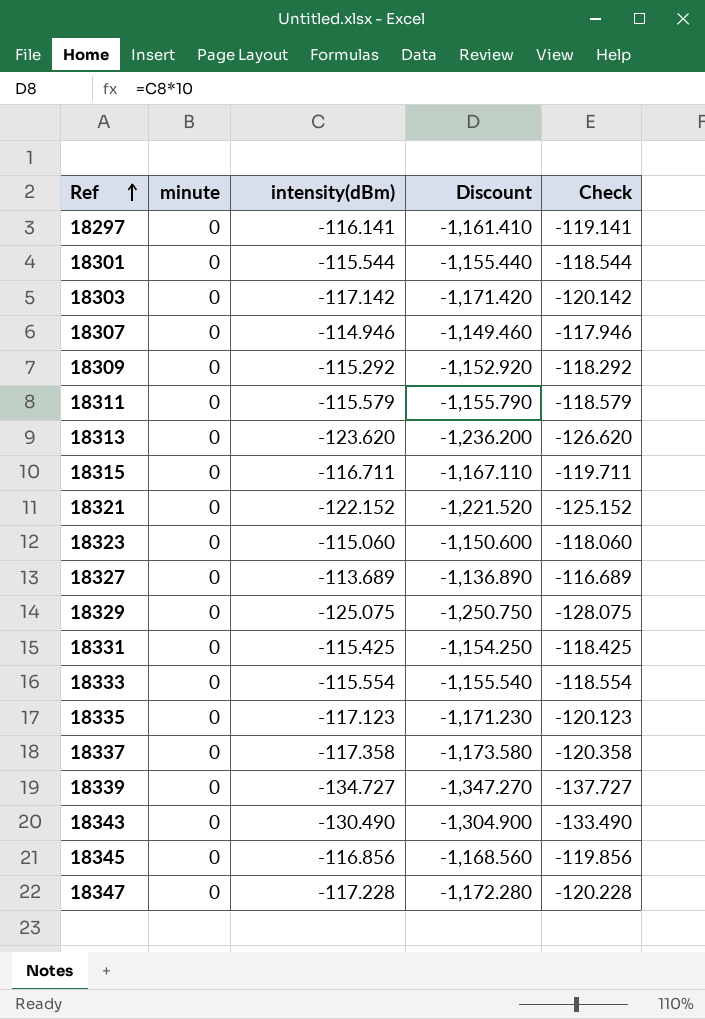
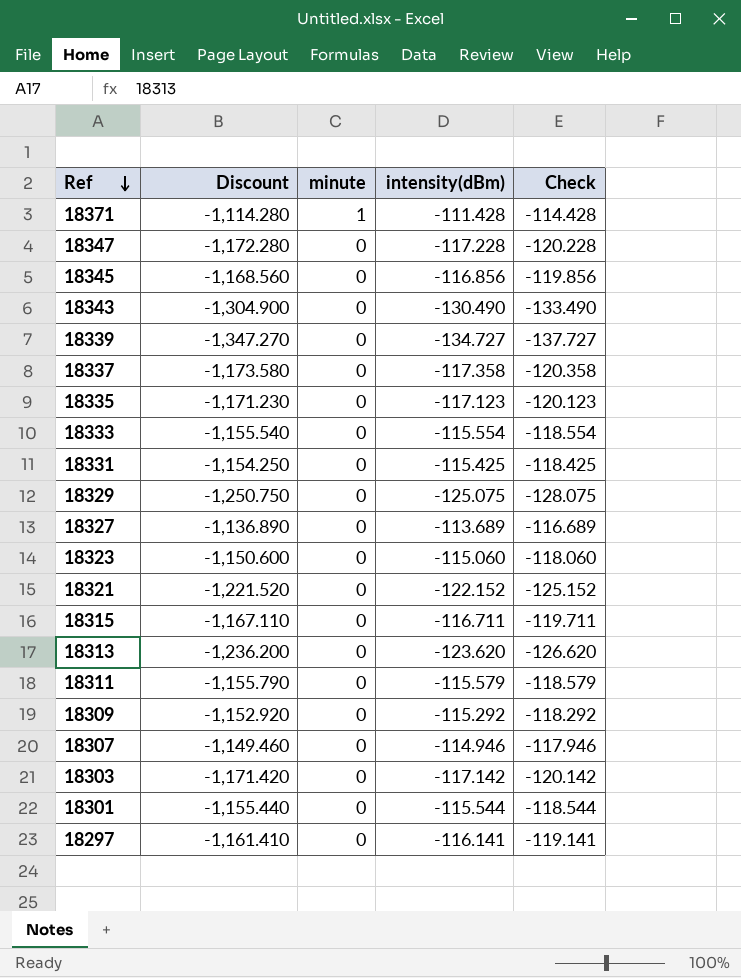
row order: Ref ascending -> Ref descending
column Discount | position: 4 -> 2
row 18371: none -> -1,114.280 | 1 | -111.428 | -114.428

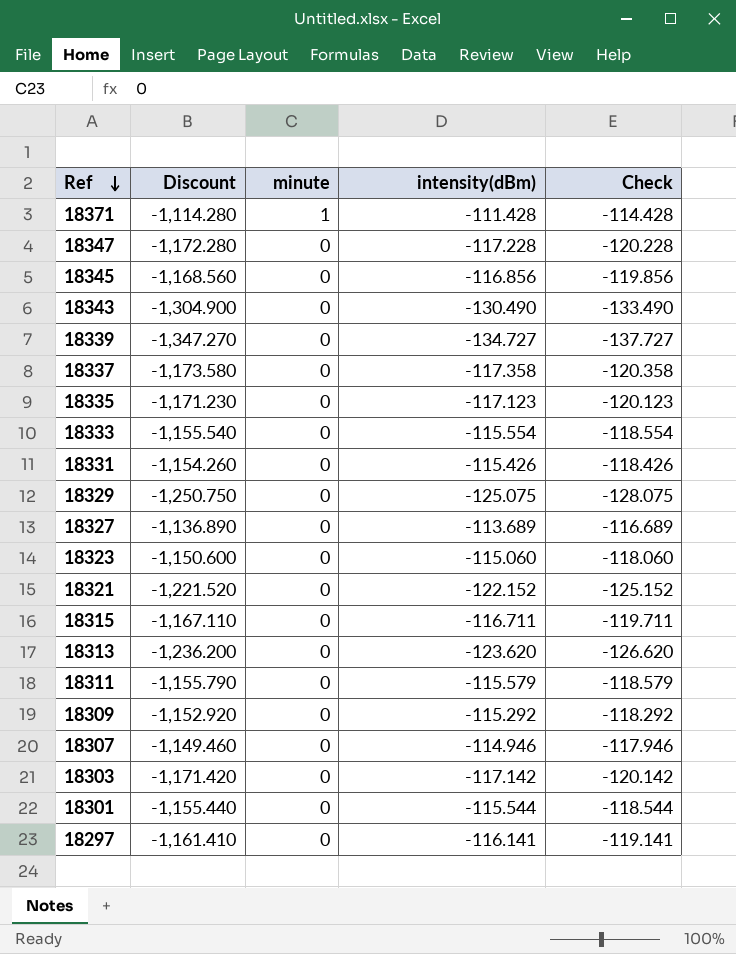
18331 | Discount: -1,154.250 -> -1,154.260
18331 | intensity(dBm): -115.425 -> -115.426
18331 | Check: -118.425 -> -118.426

